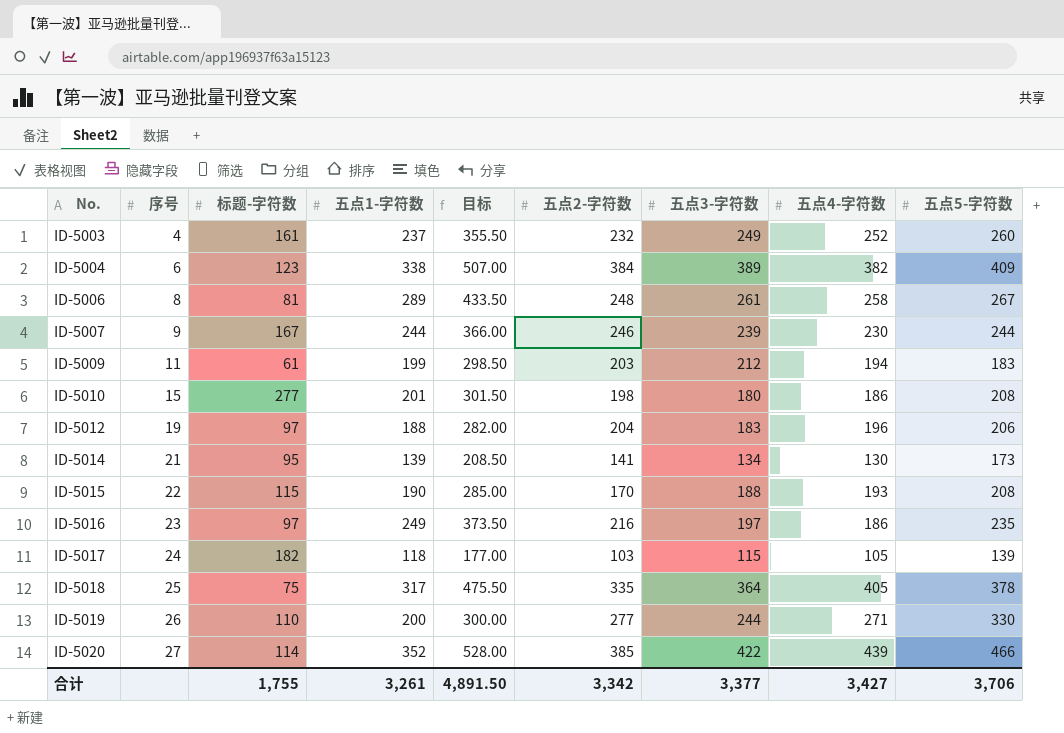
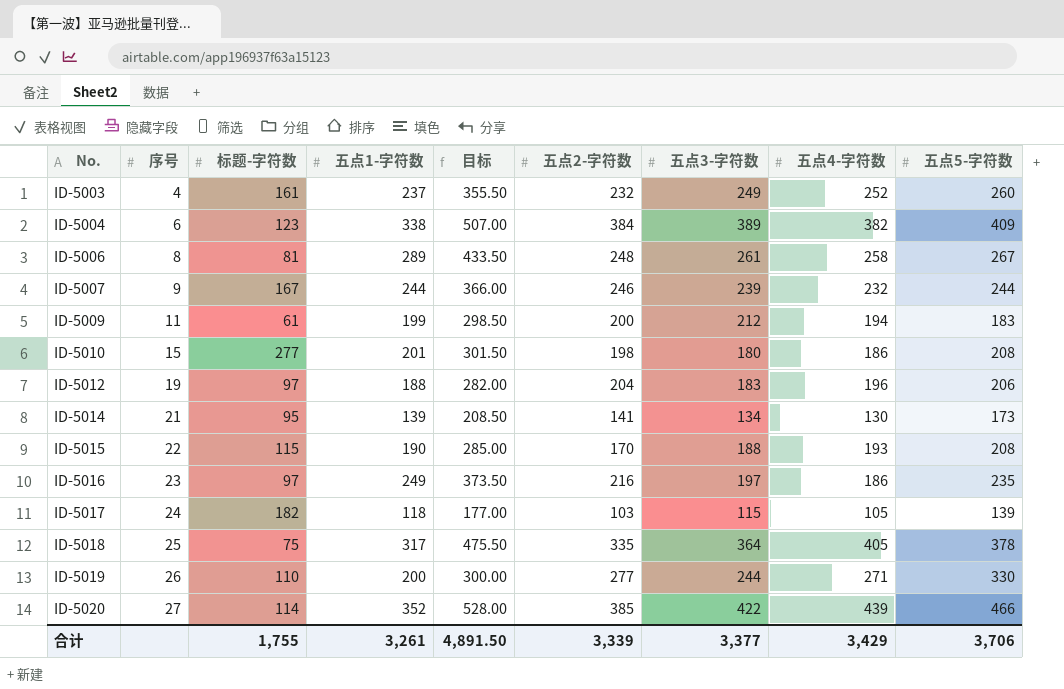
ID-5007 | 五点4-字符数: 230 -> 232
ID-5009 | 五点2-字符数: 203 -> 200
合计 | 五点2-字符数: 3,342 -> 3,339
合计 | 五点4-字符数: 3,427 -> 3,429

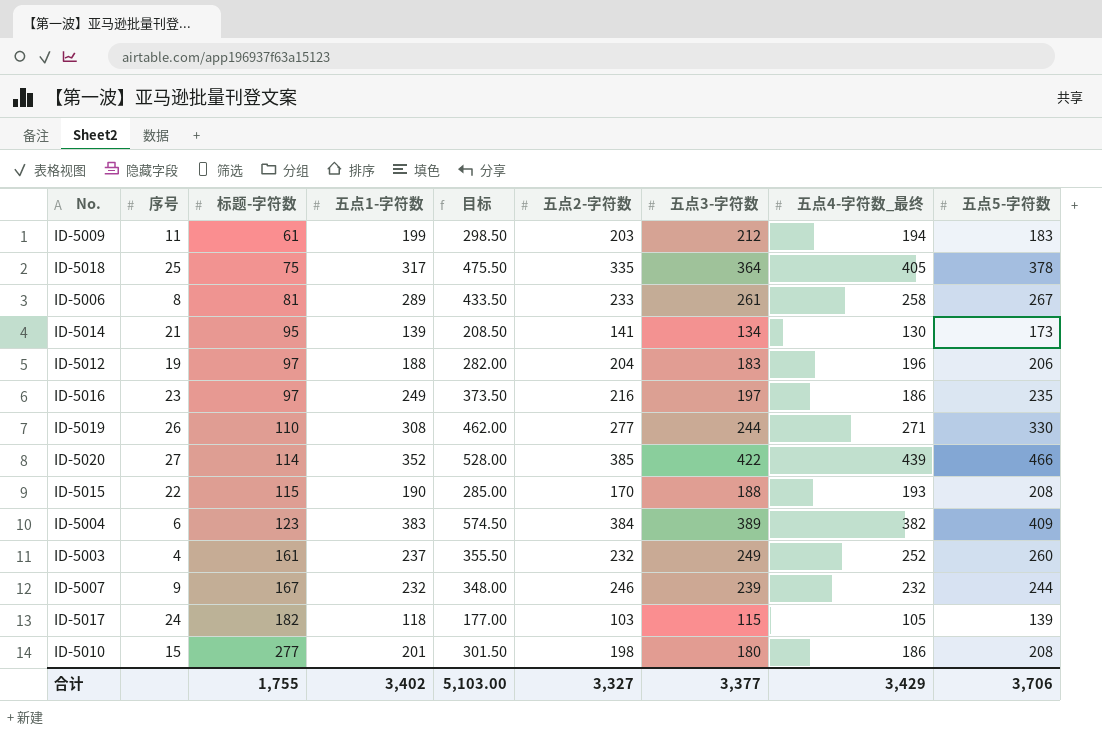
row order: No. ascending -> 标题-字符数 ascending
column name: 五点4-字符数 -> 五点4-字符数_最终
ID-5009 | 五点2-字符数: 200 -> 203
ID-5006 | 五点2-字符数: 248 -> 233
ID-5019 | 五点1-字符数: 200 -> 308
ID-5019 | 目标: 300.00 -> 462.00
ID-5004 | 五点1-字符数: 338 -> 383
ID-5004 | 目标: 507.00 -> 574.50
ID-5007 | 五点1-字符数: 244 -> 232
ID-5007 | 目标: 366.00 -> 348.00
合计 | 五点1-字符数: 3,261 -> 3,402
合计 | 目标: 4,891.50 -> 5,103.00
合计 | 五点2-字符数: 3,339 -> 3,327

